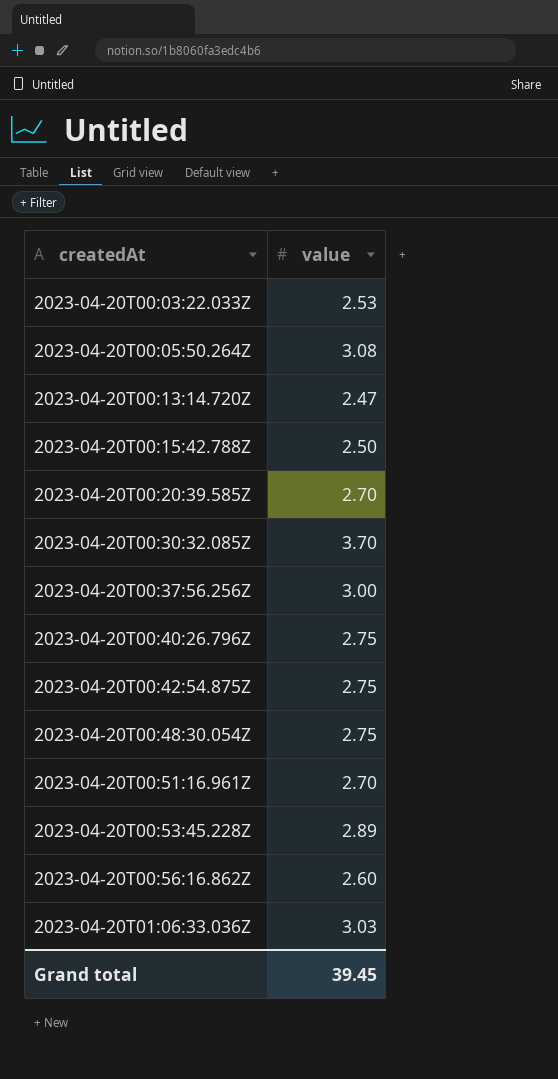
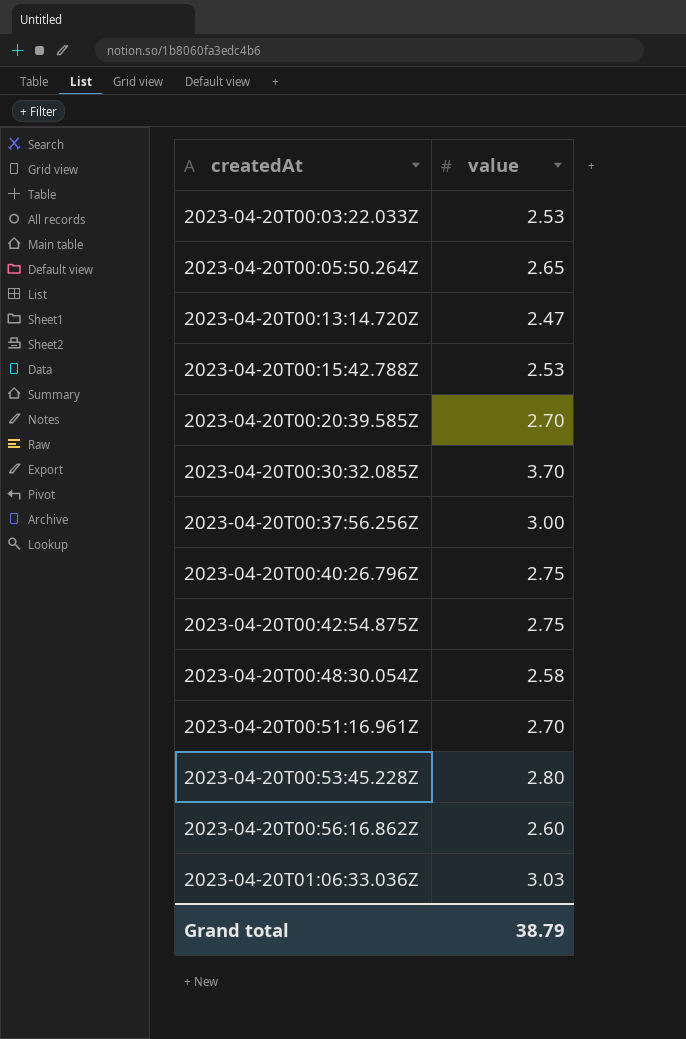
2023-04-20T00:05:50.264Z | value: 3.08 -> 2.65
2023-04-20T00:15:42.788Z | value: 2.50 -> 2.53
2023-04-20T00:48:30.054Z | value: 2.75 -> 2.58
2023-04-20T00:53:45.228Z | value: 2.89 -> 2.80
Grand total | value: 39.45 -> 38.79

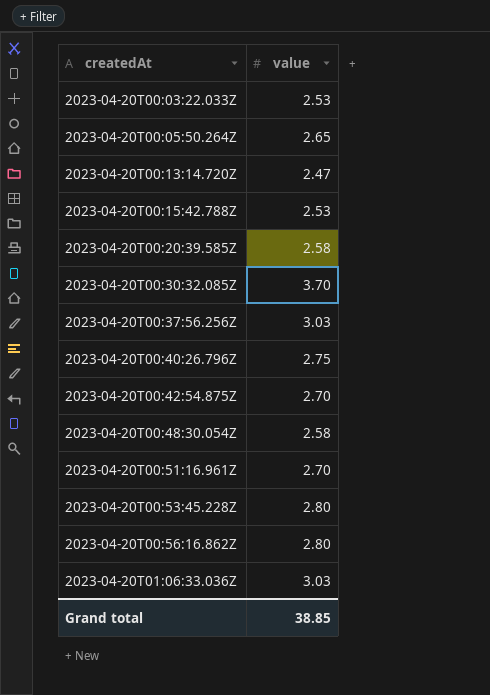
2023-04-20T00:20:39.585Z | value: 2.70 -> 2.58
2023-04-20T00:37:56.256Z | value: 3.00 -> 3.03
2023-04-20T00:42:54.875Z | value: 2.75 -> 2.70
2023-04-20T00:56:16.862Z | value: 2.60 -> 2.80
Grand total | value: 38.79 -> 38.85

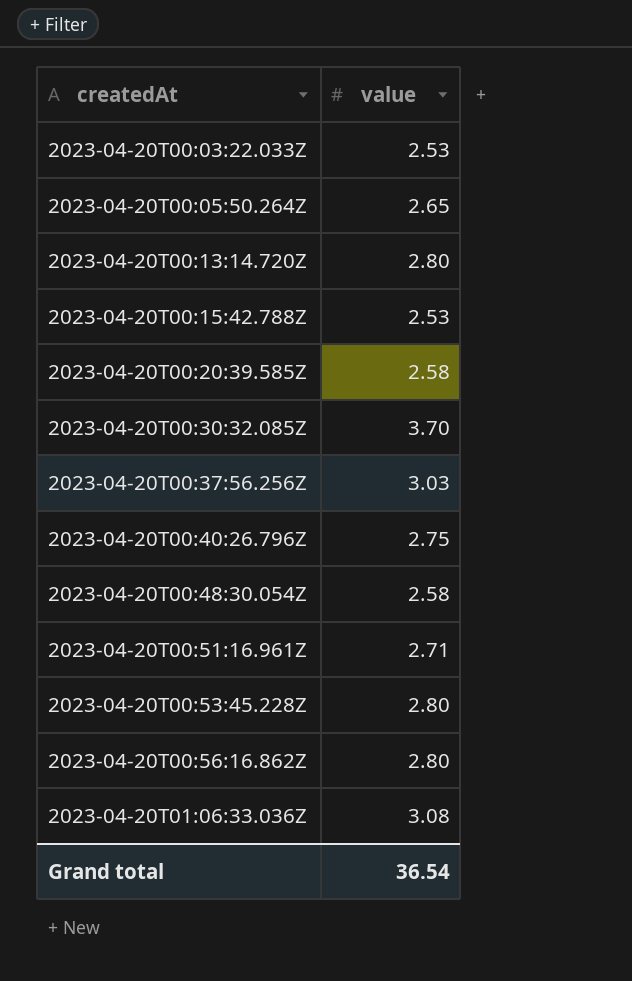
row 2023-04-20T00:42:54.875Z: 2.70 -> none
2023-04-20T00:13:14.720Z | value: 2.47 -> 2.80
2023-04-20T00:51:16.961Z | value: 2.70 -> 2.71
2023-04-20T01:06:33.036Z | value: 3.03 -> 3.08
Grand total | value: 38.85 -> 36.54

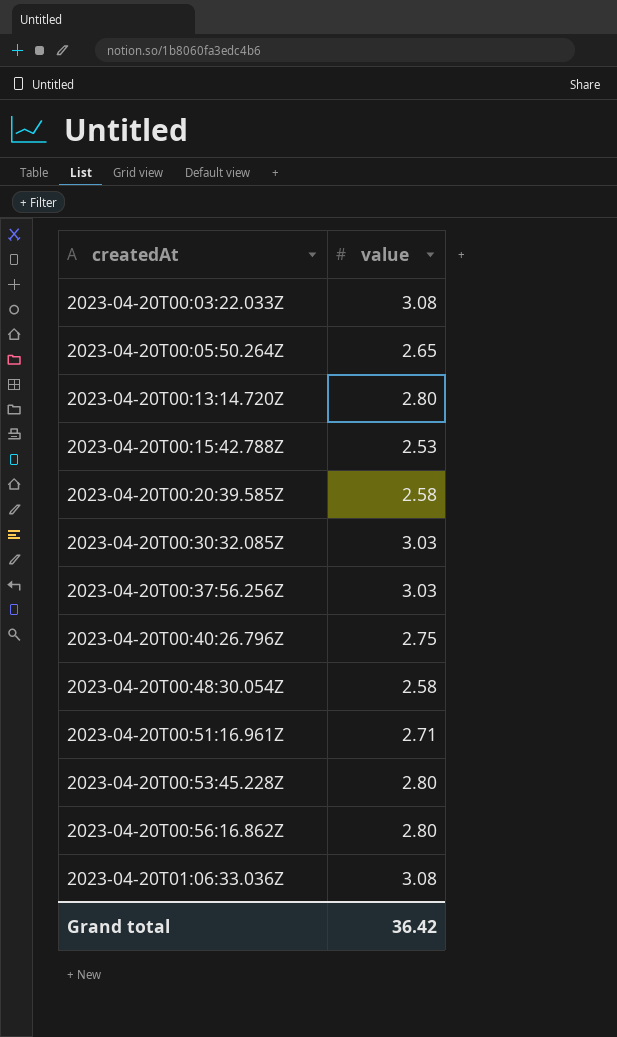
2023-04-20T00:03:22.033Z | value: 2.53 -> 3.08
2023-04-20T00:30:32.085Z | value: 3.70 -> 3.03
Grand total | value: 36.54 -> 36.42

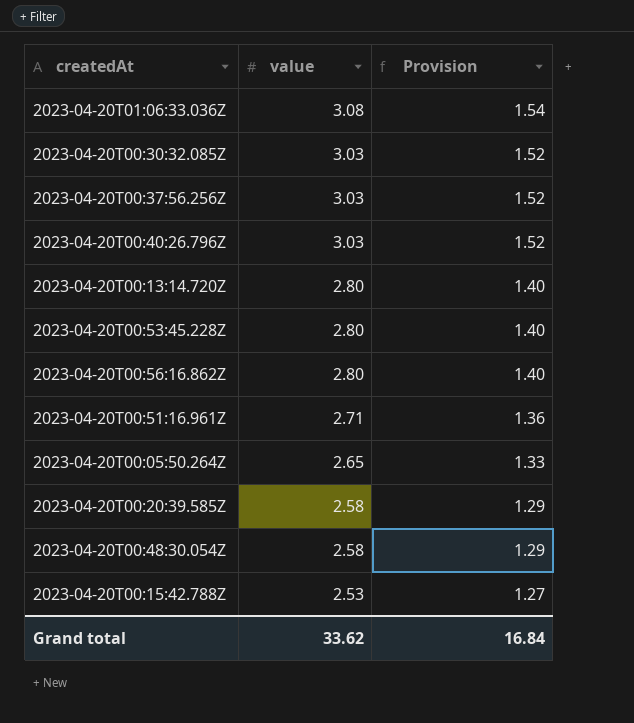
row order: createdAt ascending -> value descending
column Provision | formula: none -> [value] * 0.5
row 2023-04-20T00:03:22.033Z: 3.08 -> none
2023-04-20T00:40:26.796Z | value: 2.75 -> 3.03
Grand total | value: 36.42 -> 33.62

